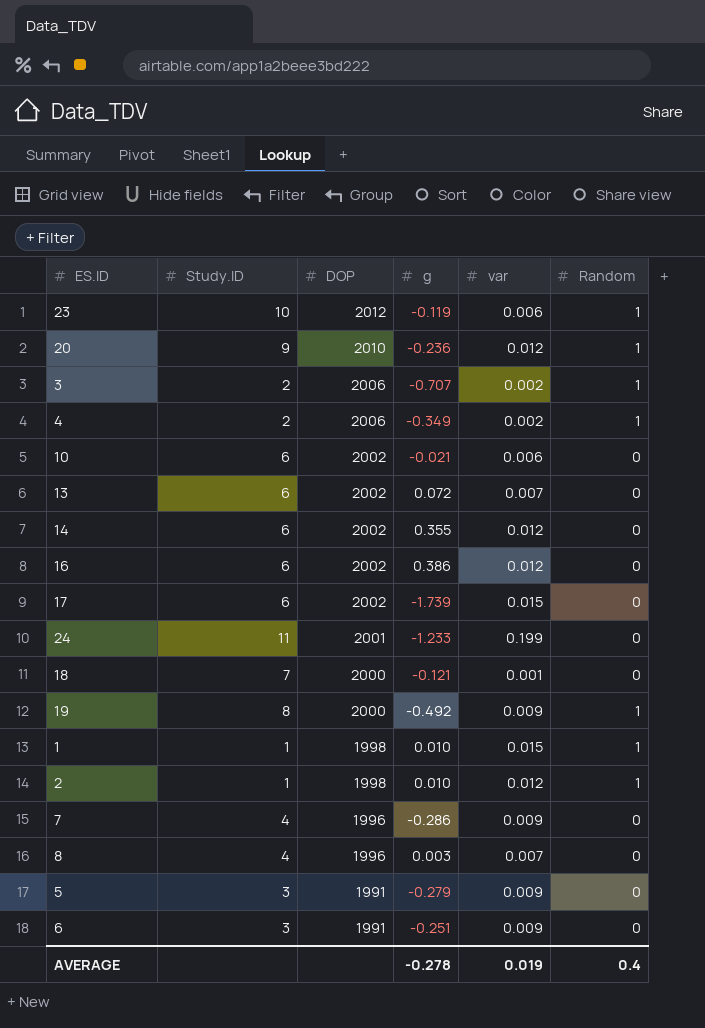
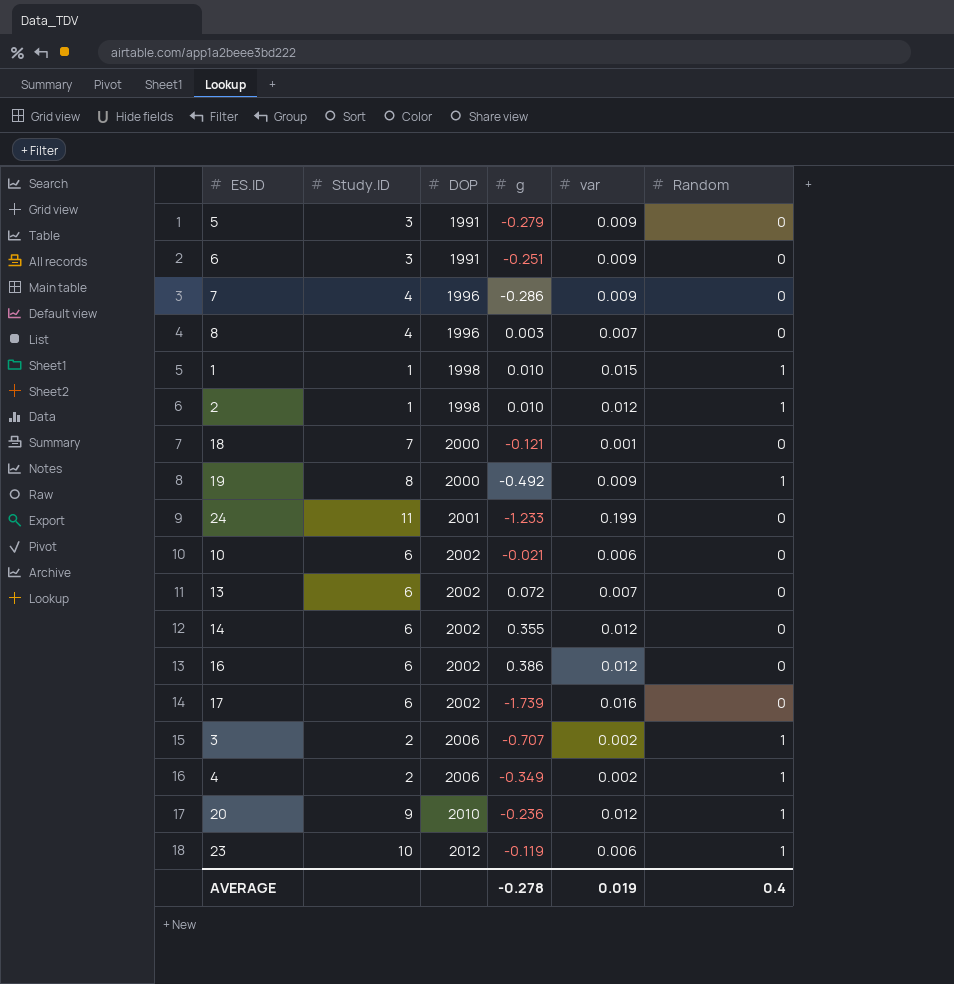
row order: DOP descending -> DOP ascending
17 | var: 0.015 -> 0.016

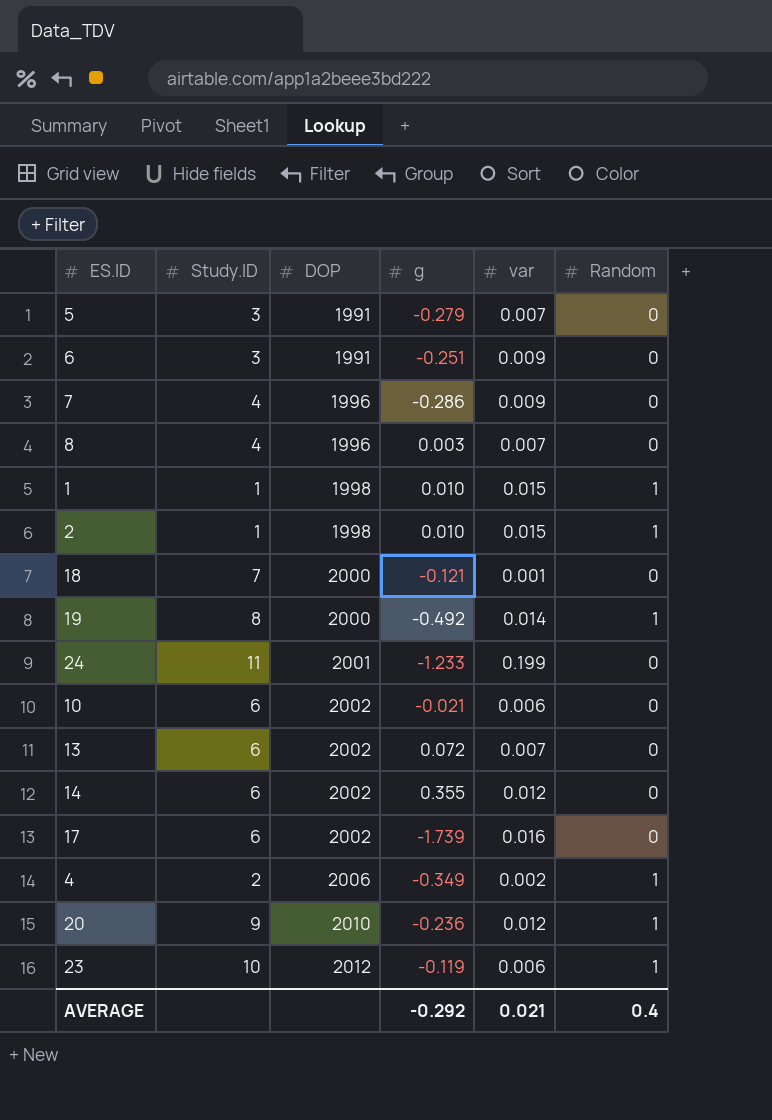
row 16: 6 | 2002 | 0.386 | 0.012 | 0 -> none
row 3: 2 | 2006 | -0.707 | 0.002 | 1 -> none
5 | var: 0.009 -> 0.007
2 | var: 0.012 -> 0.015
19 | var: 0.009 -> 0.014
AVERAGE | g: -0.278 -> -0.292
AVERAGE | var: 0.019 -> 0.021

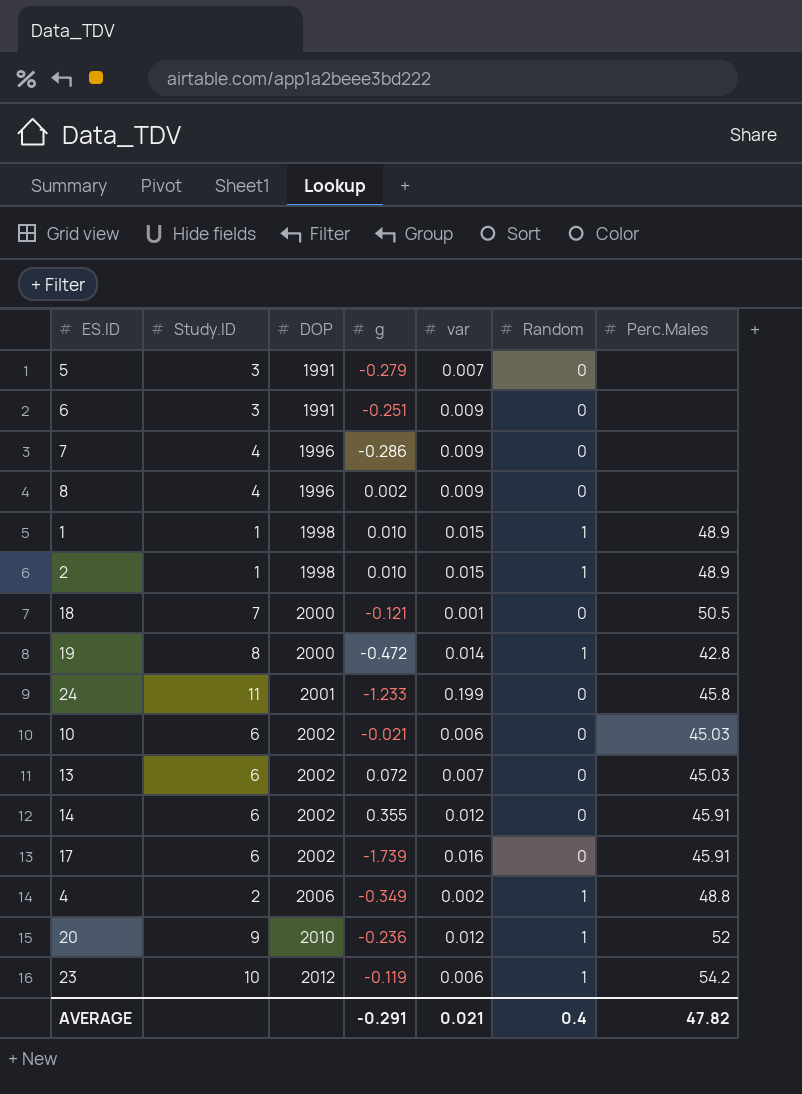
column Perc.Males | position: none -> 7
8 | g: 0.003 -> 0.002
8 | var: 0.007 -> 0.009
19 | g: -0.492 -> -0.472
AVERAGE | g: -0.292 -> -0.291

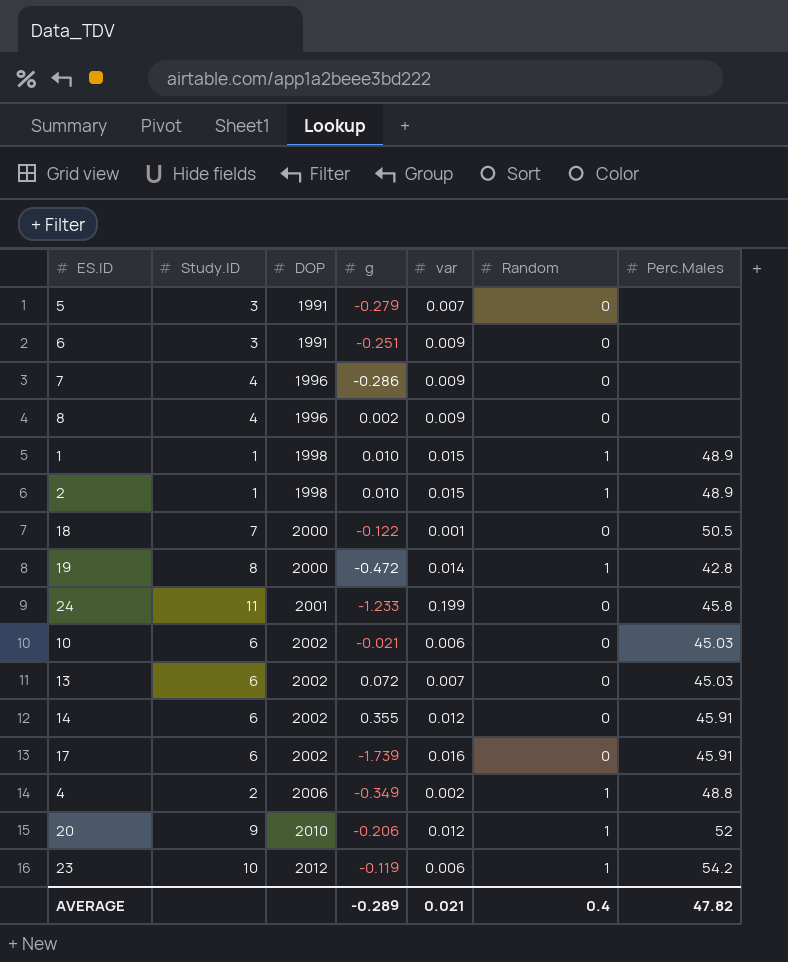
18 | g: -0.121 -> -0.122
20 | g: -0.236 -> -0.206
AVERAGE | g: -0.291 -> -0.289

